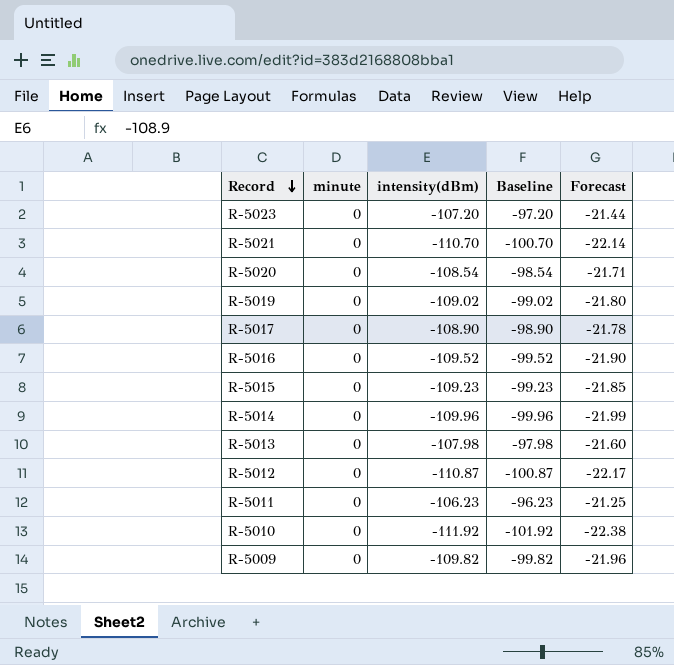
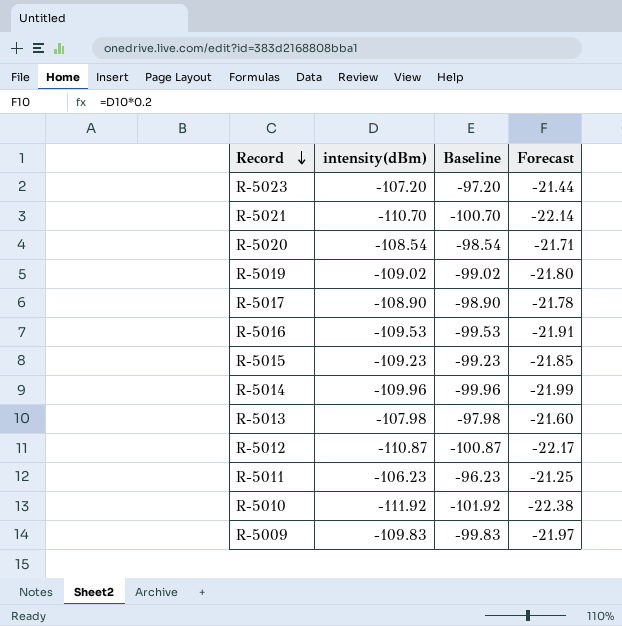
column minute | position: 2 -> none
R-5016 | intensity(dBm): -109.52 -> -109.53
R-5016 | Baseline: -99.52 -> -99.53
R-5016 | Forecast: -21.90 -> -21.91
R-5009 | intensity(dBm): -109.82 -> -109.83
R-5009 | Baseline: -99.82 -> -99.83
R-5009 | Forecast: -21.96 -> -21.97

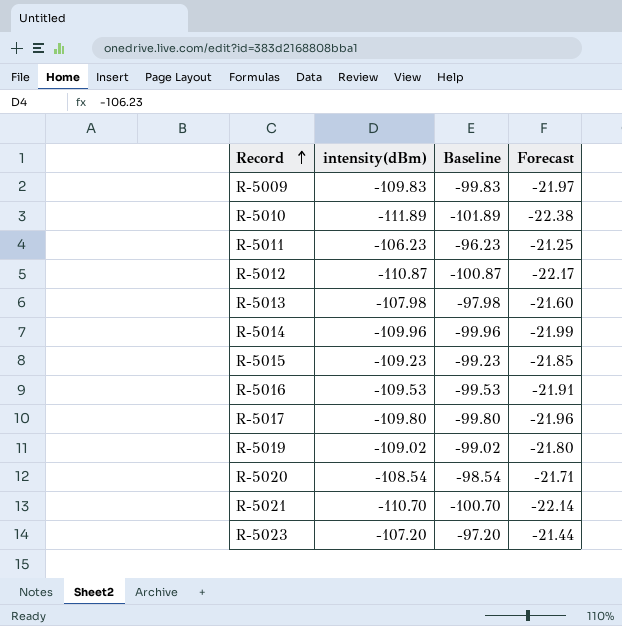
row order: Record descending -> Record ascending
R-5010 | intensity(dBm): -111.92 -> -111.89
R-5010 | Baseline: -101.92 -> -101.89
R-5017 | intensity(dBm): -108.90 -> -109.80
R-5017 | Baseline: -98.90 -> -99.80
R-5017 | Forecast: -21.78 -> -21.96

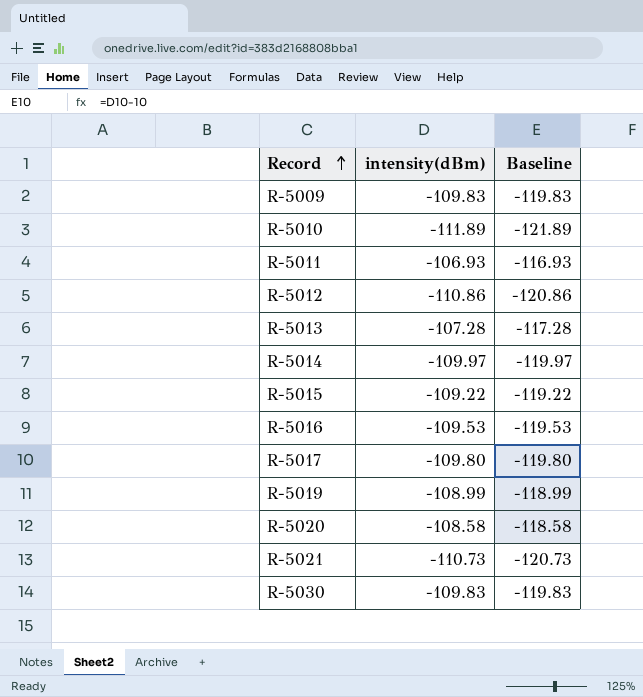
column Forecast | formula: [intensity(dBm)] * 0.2 -> none
column Baseline | formula: [intensity(dBm)] + 10 -> [intensity(dBm)] - 10
row R-5023: -107.20 | -97.20 | -21.44 -> none
R-5011 | intensity(dBm): -106.23 -> -106.93
R-5012 | intensity(dBm): -110.87 -> -110.86
R-5013 | intensity(dBm): -107.98 -> -107.28
R-5014 | intensity(dBm): -109.96 -> -109.97
R-5015 | intensity(dBm): -109.23 -> -109.22
R-5019 | intensity(dBm): -109.02 -> -108.99
R-5020 | intensity(dBm): -108.54 -> -108.58
R-5021 | intensity(dBm): -110.70 -> -110.73
row R-5030: none -> -109.83 | -119.83

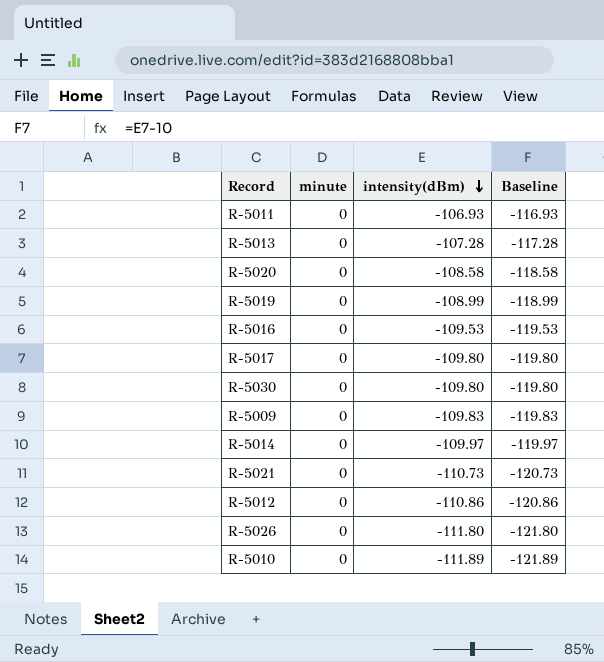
row order: Record ascending -> intensity(dBm) descending
column minute | position: none -> 2
row R-5015: -109.22 | -119.22 -> none
R-5030 | intensity(dBm): -109.83 -> -109.80
R-5030 | Baseline: -119.83 -> -119.80
row R-5026: none -> 0 | -111.80 | -121.80

